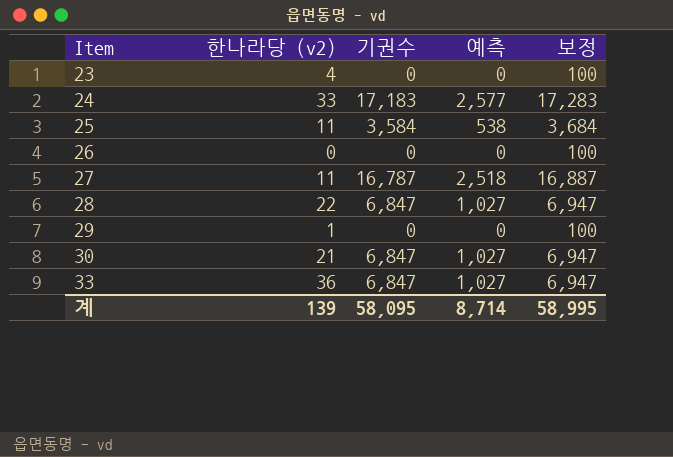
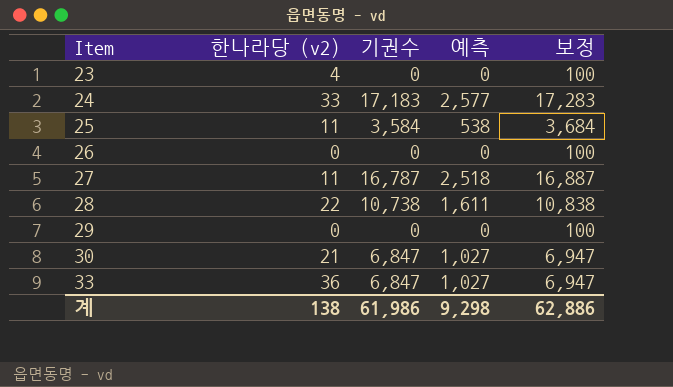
28 | 기권수: 6,847 -> 10,738
28 | 예측: 1,027 -> 1,611
28 | 보정: 6,947 -> 10,838
29 | 한나라당 (v2): 1 -> 0
계 | 한나라당 (v2): 139 -> 138
계 | 기권수: 58,095 -> 61,986
계 | 예측: 8,714 -> 9,298
계 | 보정: 58,995 -> 62,886

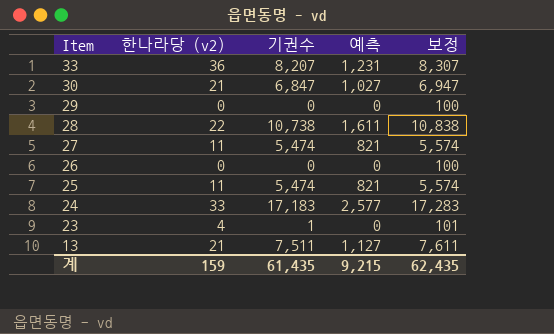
row order: Item ascending -> Item descending
33 | 기권수: 6,847 -> 8,207
33 | 예측: 1,027 -> 1,231
33 | 보정: 6,947 -> 8,307
27 | 기권수: 16,787 -> 5,474
27 | 예측: 2,518 -> 821
27 | 보정: 16,887 -> 5,574
25 | 기권수: 3,584 -> 5,474
25 | 예측: 538 -> 821
25 | 보정: 3,684 -> 5,574
23 | 기권수: 0 -> 1
23 | 보정: 100 -> 101
row 13: none -> 21 | 7,511 | 1,127 | 7,611
계 | 한나라당 (v2): 138 -> 159
계 | 기권수: 61,986 -> 61,435
계 | 예측: 9,298 -> 9,215
계 | 보정: 62,886 -> 62,435

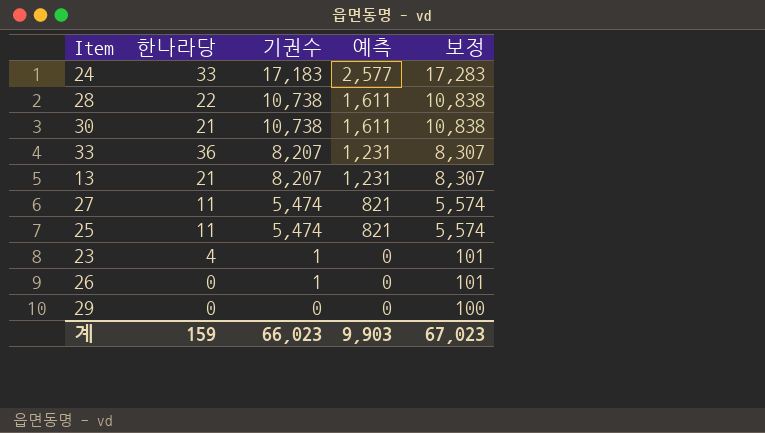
row order: Item descending -> 기권수 descending
column name: 한나라당 (v2) -> 한나라당
30 | 기권수: 6,847 -> 10,738
30 | 예측: 1,027 -> 1,611
30 | 보정: 6,947 -> 10,838
13 | 기권수: 7,511 -> 8,207
13 | 예측: 1,127 -> 1,231
13 | 보정: 7,611 -> 8,307
26 | 기권수: 0 -> 1
26 | 보정: 100 -> 101
계 | 기권수: 61,435 -> 66,023
계 | 예측: 9,215 -> 9,903
계 | 보정: 62,435 -> 67,023

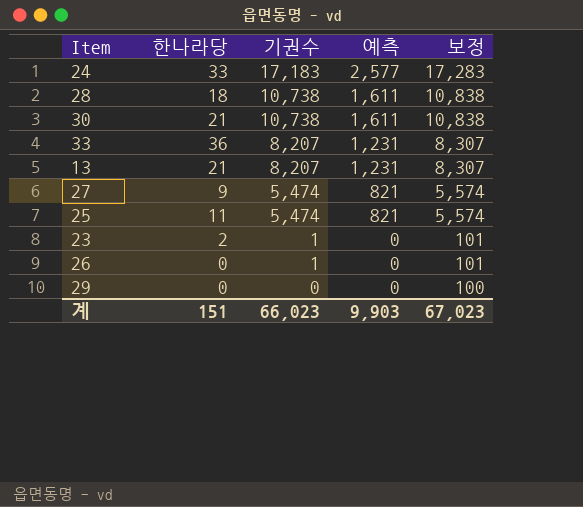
28 | 한나라당: 22 -> 18
27 | 한나라당: 11 -> 9
23 | 한나라당: 4 -> 2
계 | 한나라당: 159 -> 151

